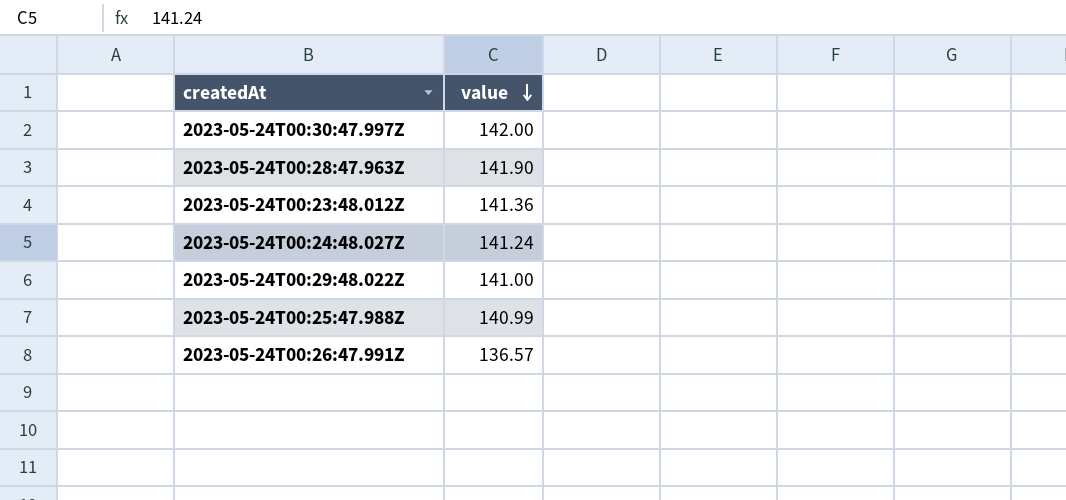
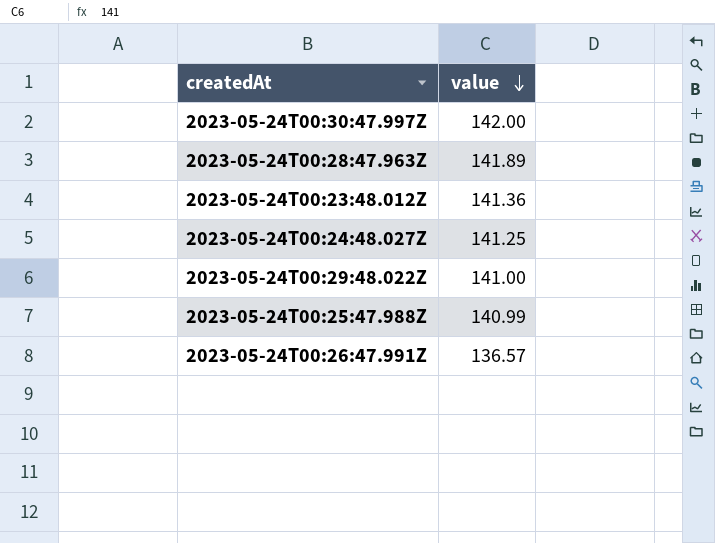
2023-05-24T00:28:47.963Z | value: 141.90 -> 141.89
2023-05-24T00:24:48.027Z | value: 141.24 -> 141.25

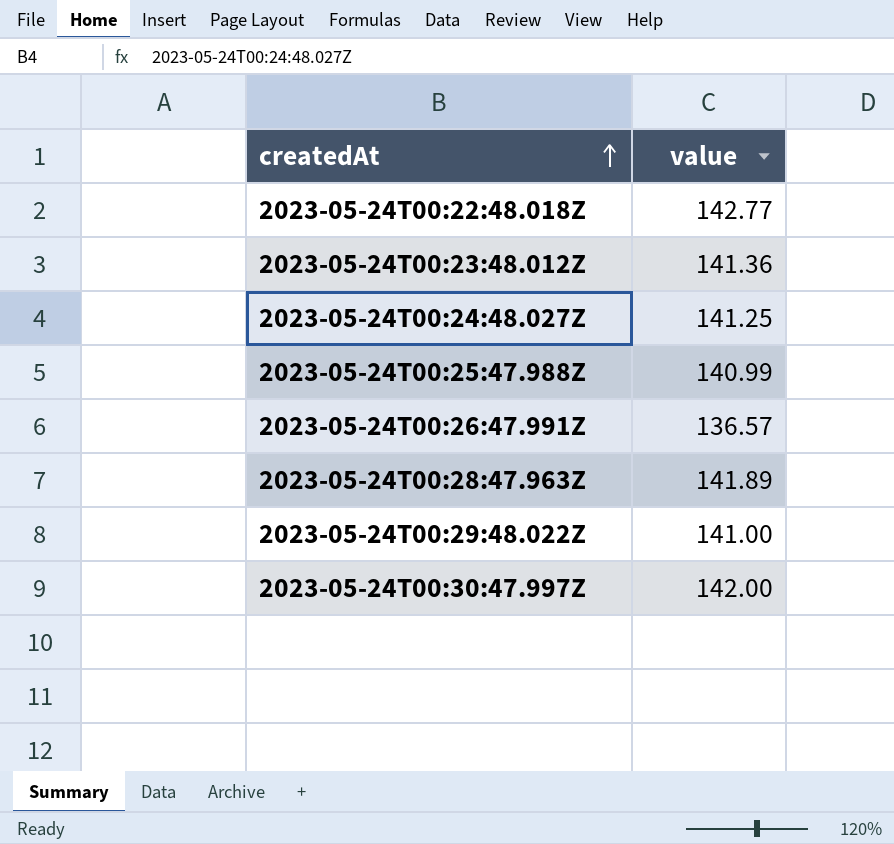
row order: value descending -> createdAt ascending
row 2023-05-24T00:22:48.018Z: none -> 142.77

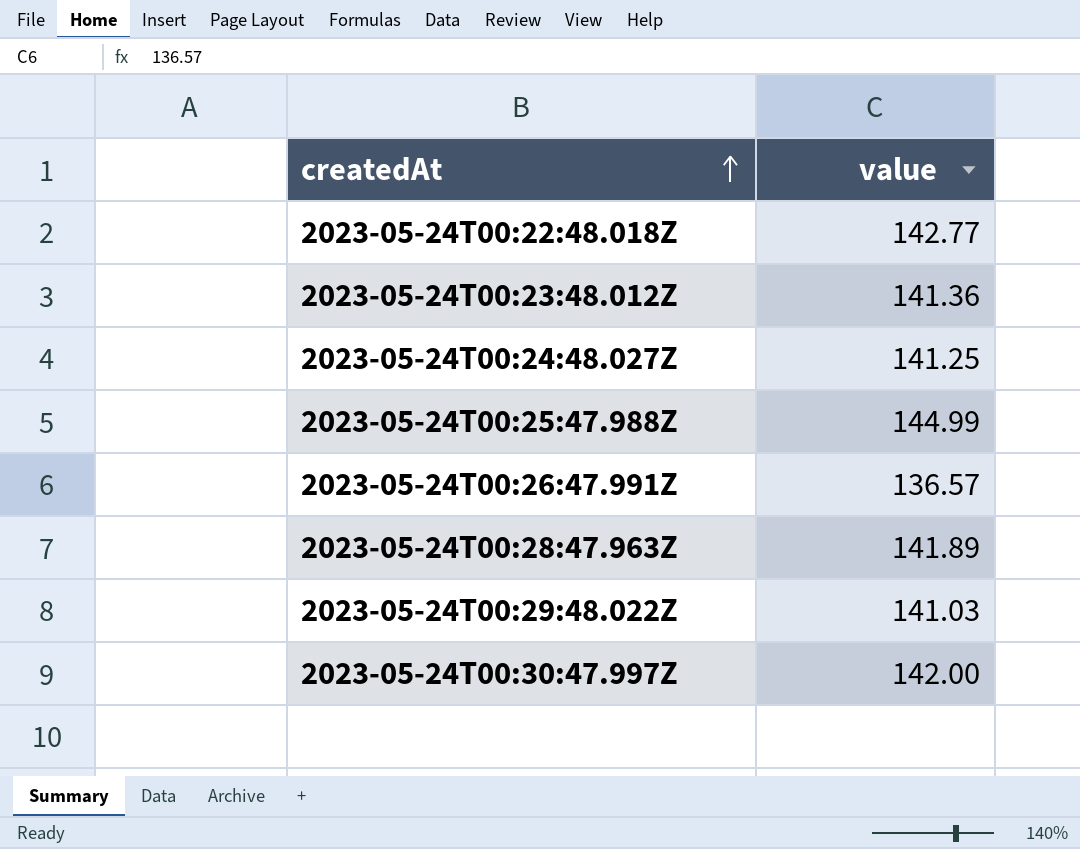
2023-05-24T00:25:47.988Z | value: 140.99 -> 144.99
2023-05-24T00:29:48.022Z | value: 141.00 -> 141.03

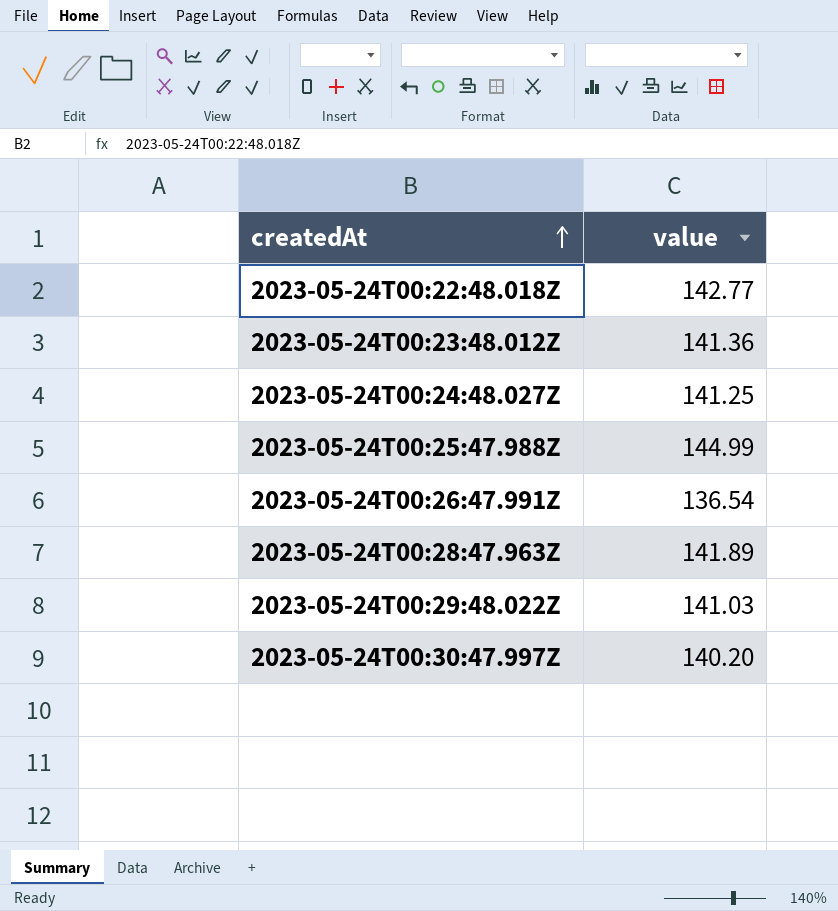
2023-05-24T00:26:47.991Z | value: 136.57 -> 136.54
2023-05-24T00:30:47.997Z | value: 142.00 -> 140.20

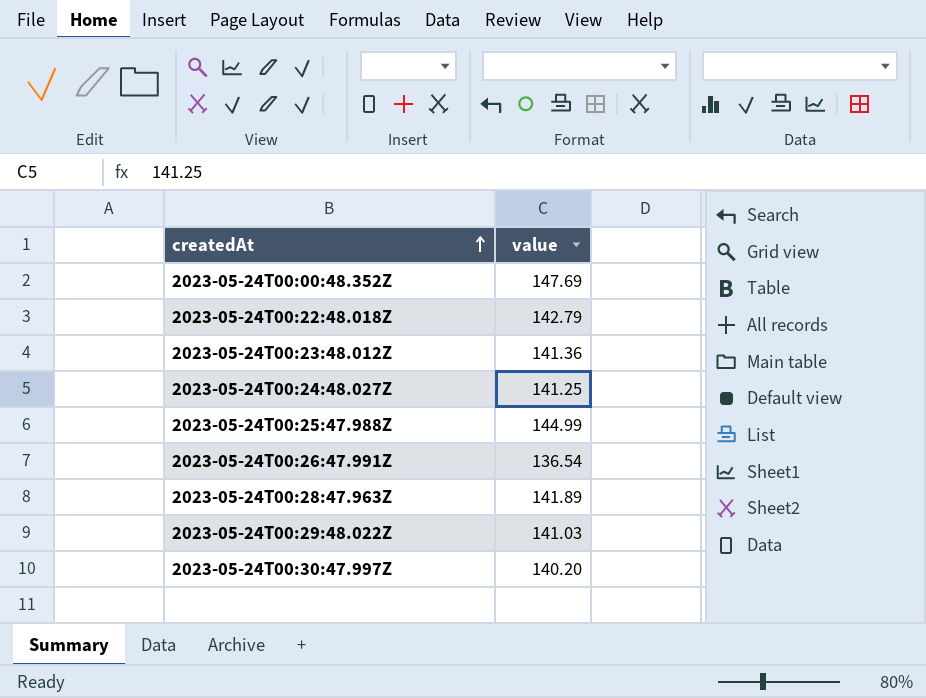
row 2023-05-24T00:00:48.352Z: none -> 147.69
2023-05-24T00:22:48.018Z | value: 142.77 -> 142.79

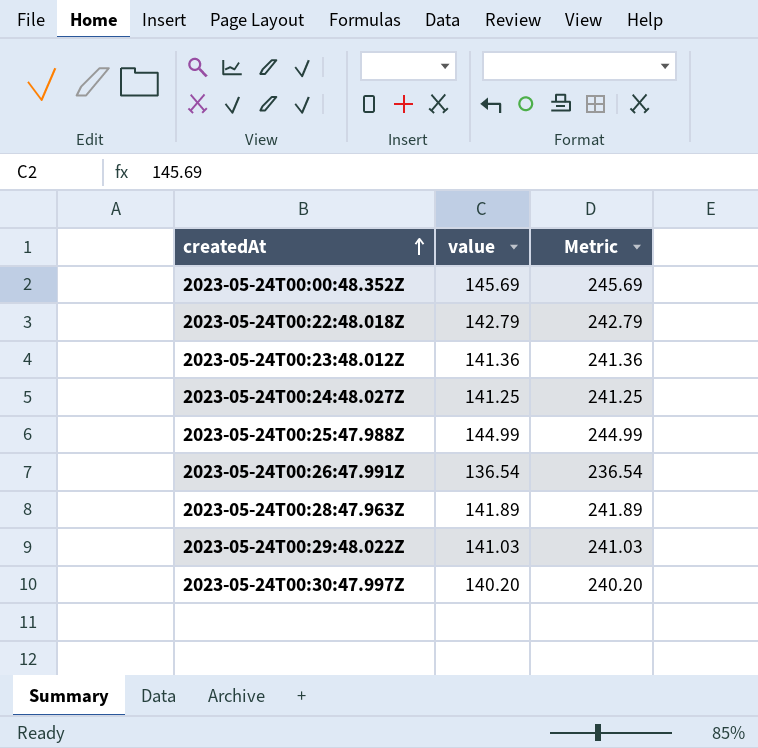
column Metric | formula: none -> [value] + 100
2023-05-24T00:00:48.352Z | value: 147.69 -> 145.69

